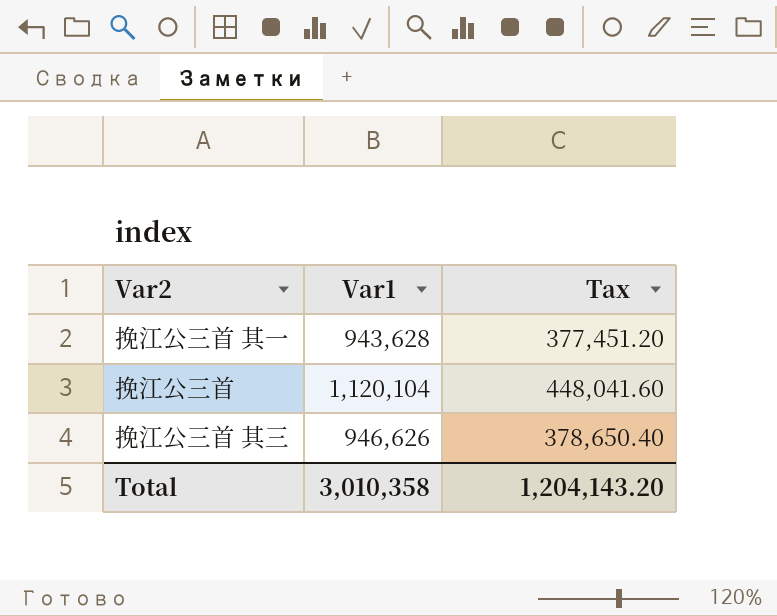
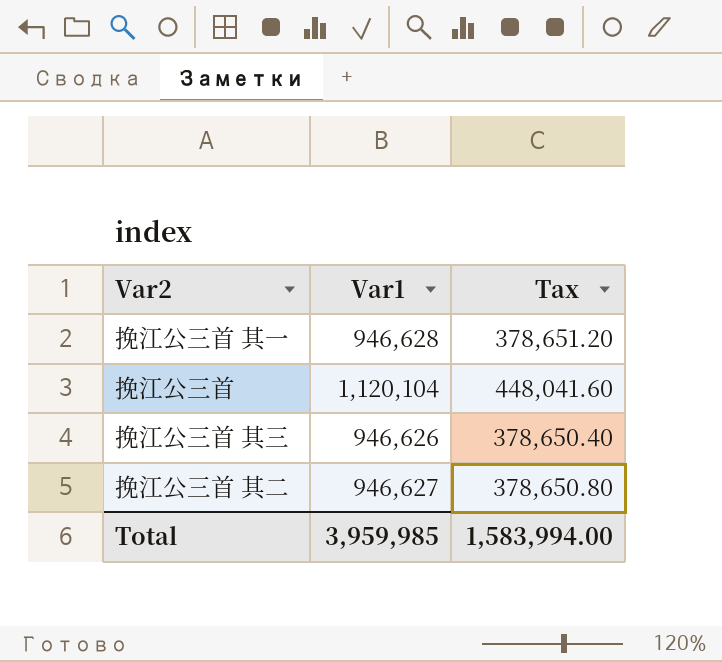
挽江公三首 其一 | Var1: 943,628 -> 946,628
挽江公三首 其一 | Tax: 377,451.20 -> 378,651.20
row 挽江公三首 其二: none -> 946,627 | 378,650.80
Total | Var1: 3,010,358 -> 3,959,985
Total | Tax: 1,204,143.20 -> 1,583,994.00

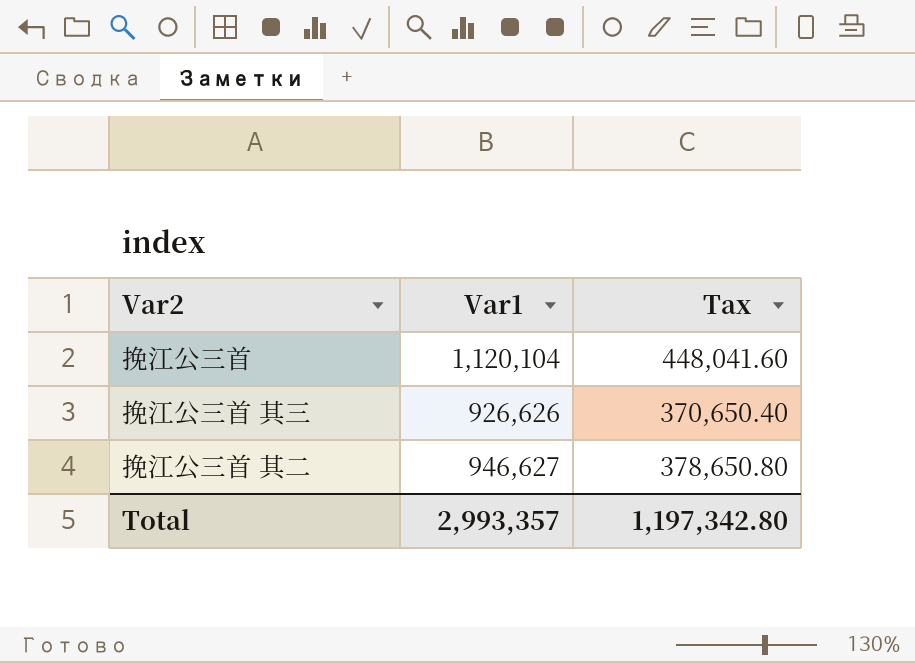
row 挽江公三首 其一: 946,628 | 378,651.20 -> none
挽江公三首 其三 | Var1: 946,626 -> 926,626
挽江公三首 其三 | Tax: 378,650.40 -> 370,650.40
Total | Var1: 3,959,985 -> 2,993,357
Total | Tax: 1,583,994.00 -> 1,197,342.80

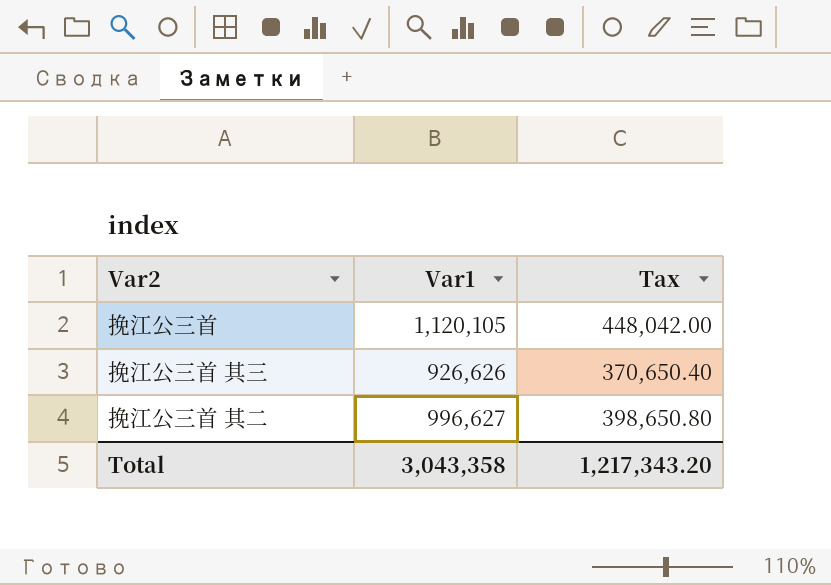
挽江公三首 | Var1: 1,120,104 -> 1,120,105
挽江公三首 | Tax: 448,041.60 -> 448,042.00
挽江公三首 其二 | Var1: 946,627 -> 996,627
挽江公三首 其二 | Tax: 378,650.80 -> 398,650.80
Total | Var1: 2,993,357 -> 3,043,358
Total | Tax: 1,197,342.80 -> 1,217,343.20

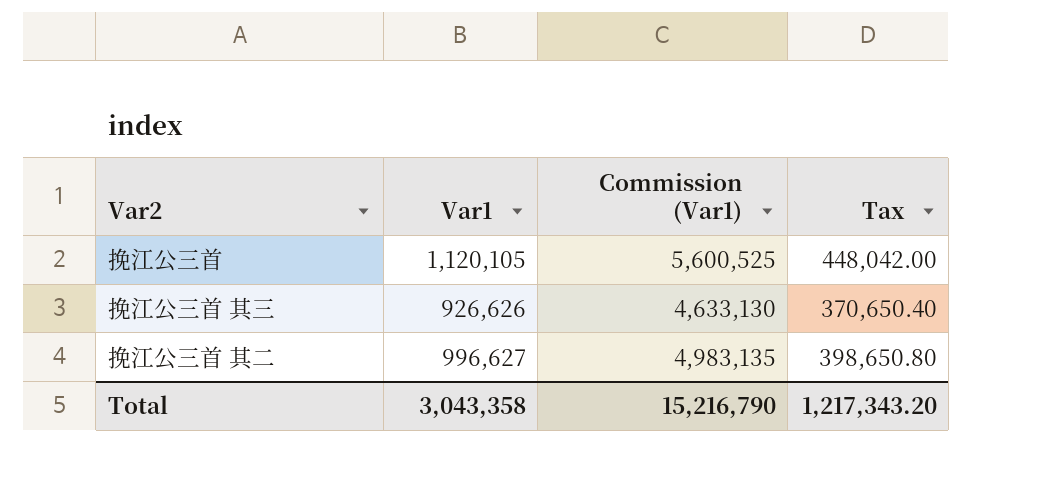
column Commission (Var1) | formula: none -> [Var1] * 5

